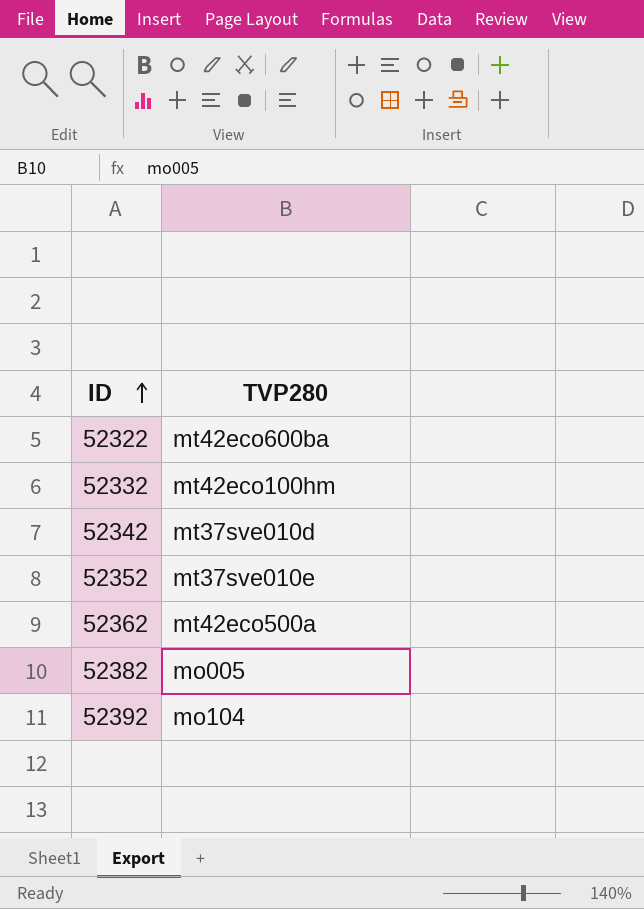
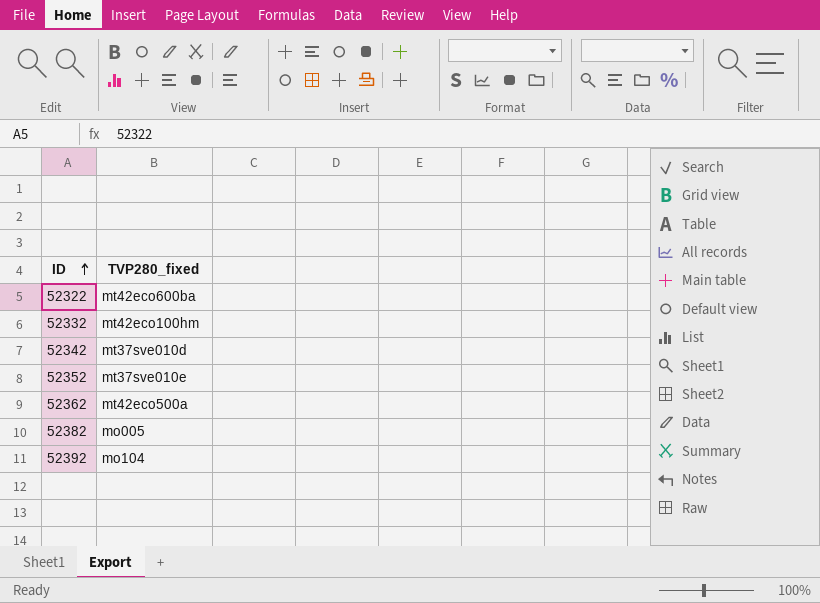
column name: TVP280 -> TVP280_fixed

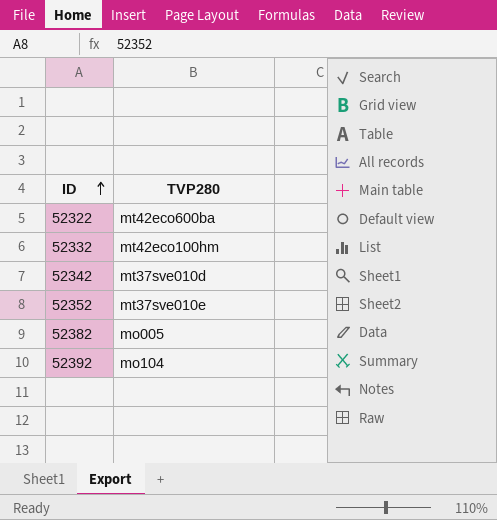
column name: TVP280_fixed -> TVP280
row 52362: mt42eco500a -> none

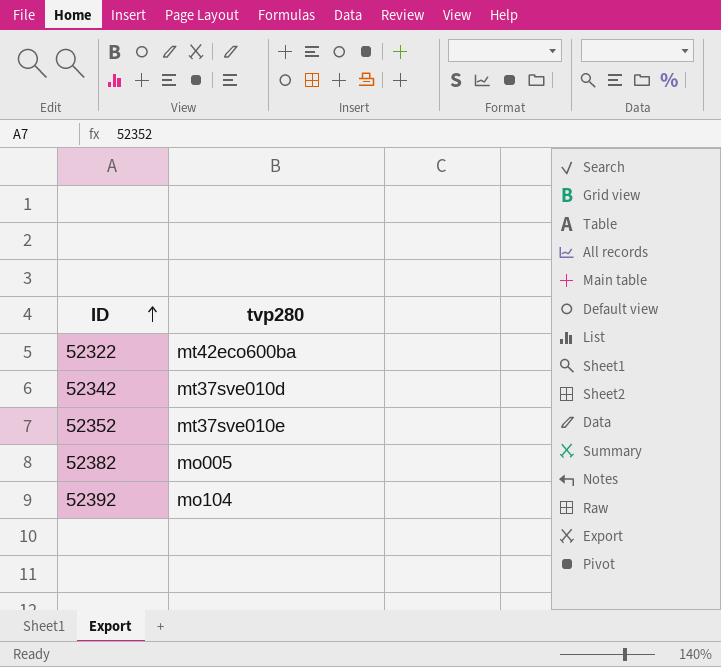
column name: TVP280 -> tvp280
row 52332: mt42eco100hm -> none

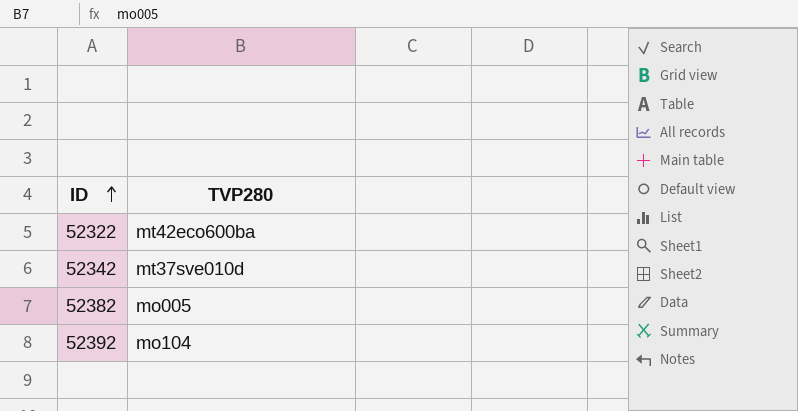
column name: tvp280 -> TVP280
row 52352: mt37sve010e -> none

